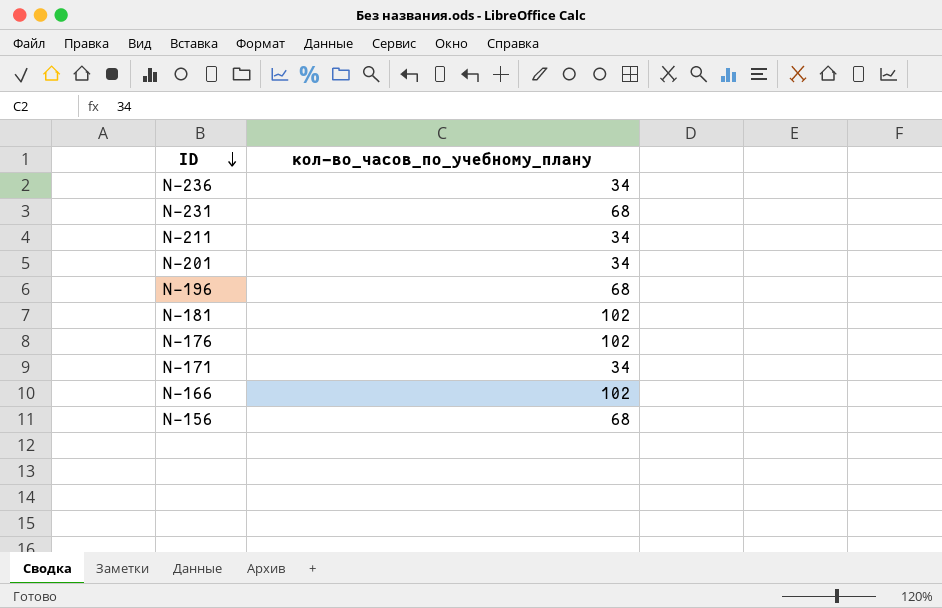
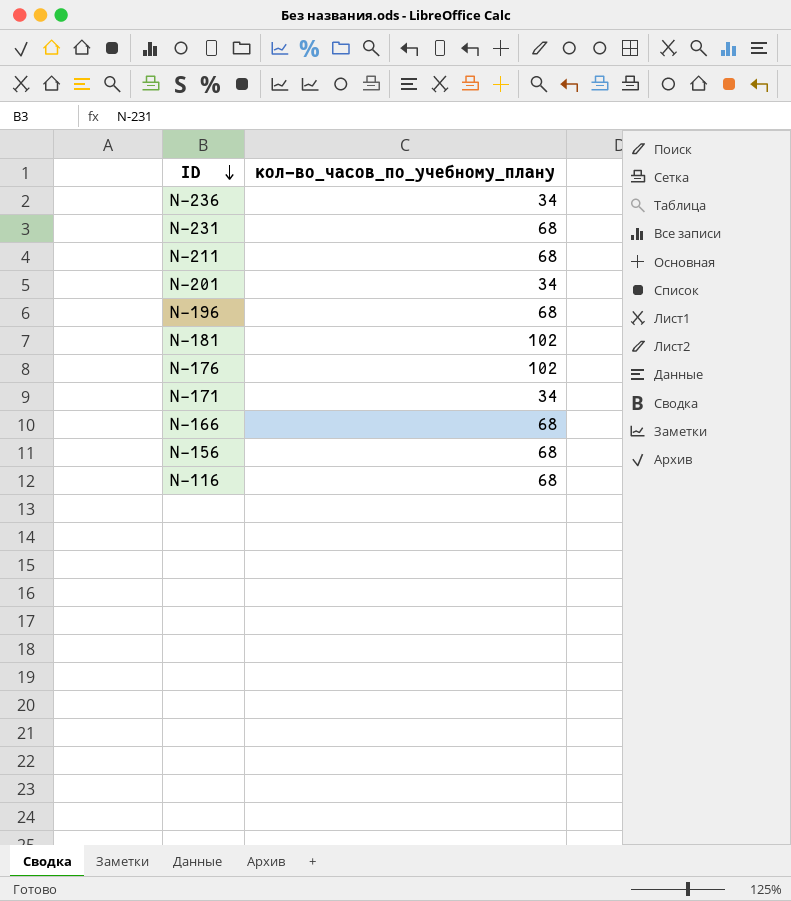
N-211 | кол-во_часов_по_учебному_плану: 34 -> 68
N-166 | кол-во_часов_по_учебному_плану: 102 -> 68
row N-116: none -> 68

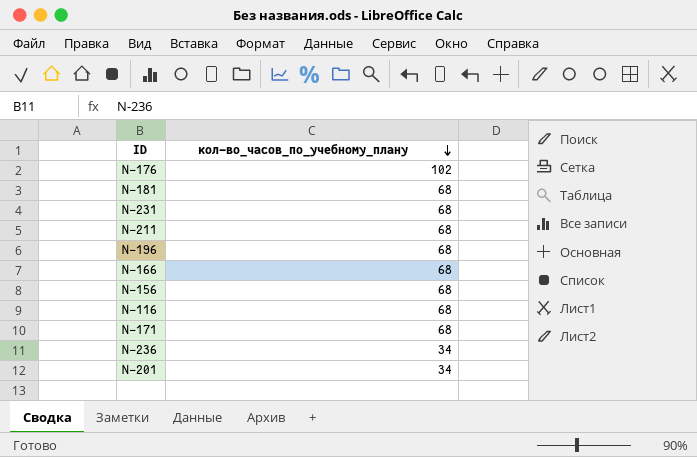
row order: ID descending -> кол-во_часов_по_учебному_плану descending
N-181 | кол-во_часов_по_учебному_плану: 102 -> 68
N-171 | кол-во_часов_по_учебному_плану: 34 -> 68

